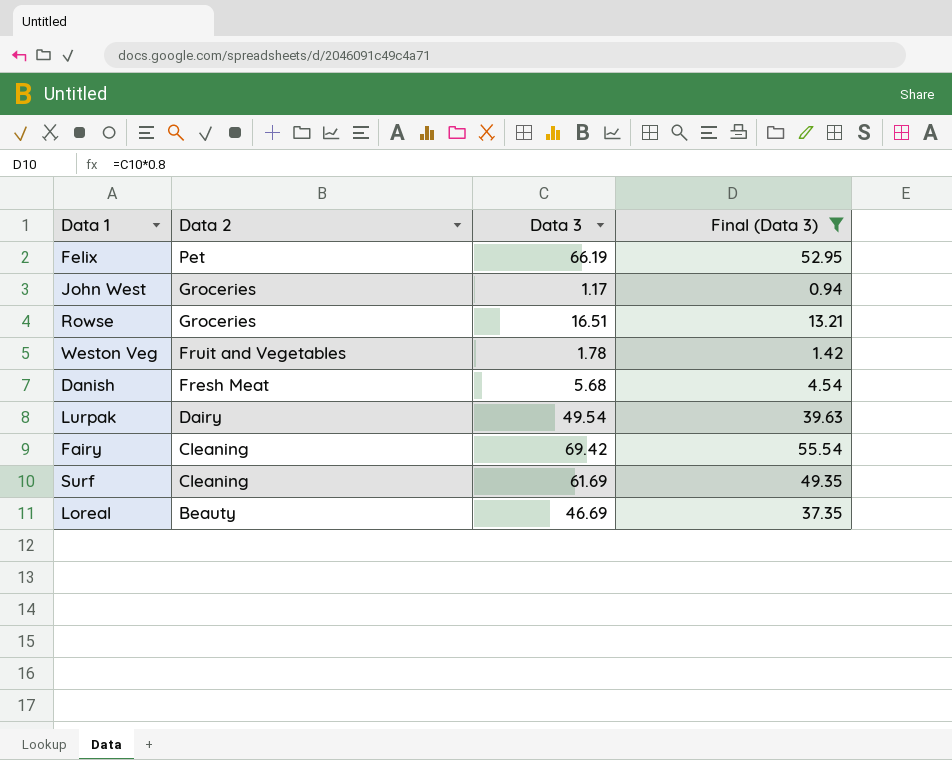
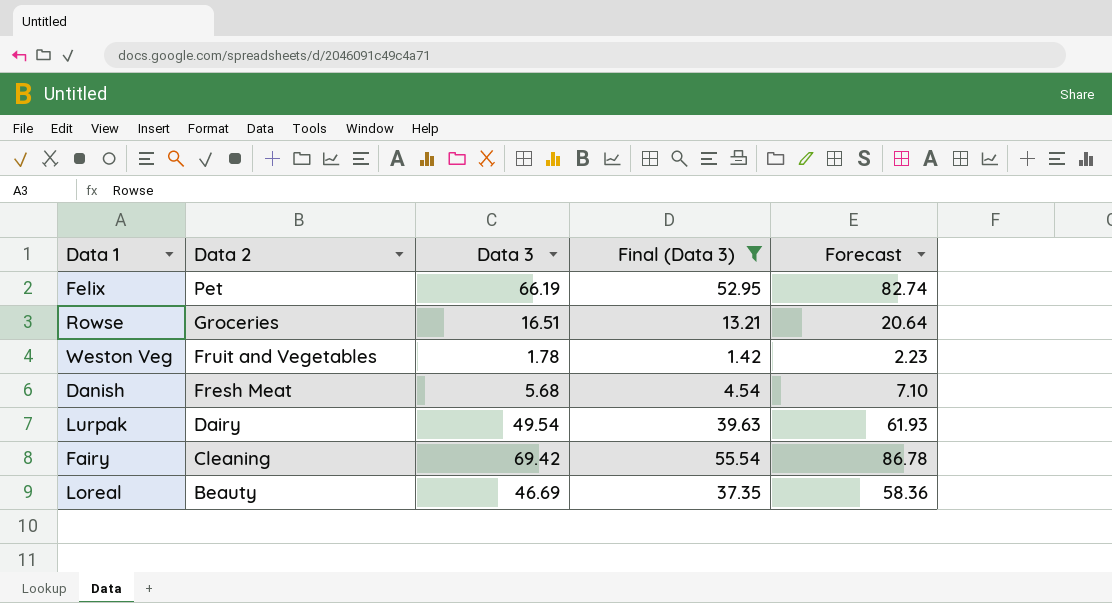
column Forecast | formula: none -> [Data 3] * 1.25
row John West: Groceries | 1.17 | 0.94 -> none
row Surf: Cleaning | 61.69 | 49.35 -> none

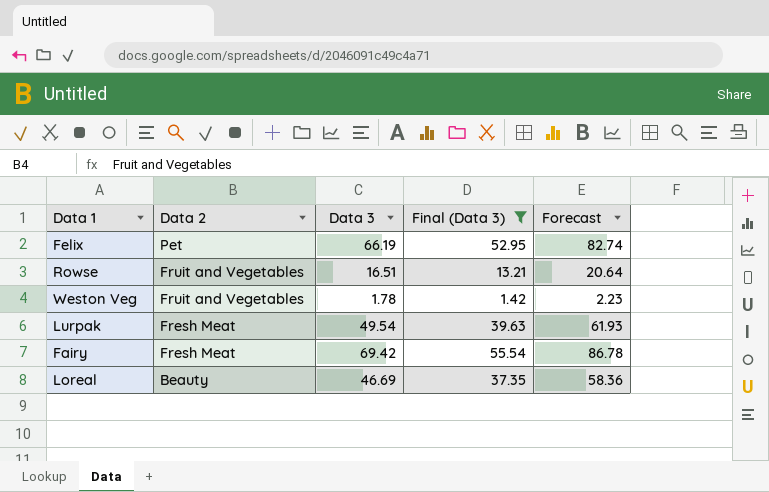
row Danish: Fresh Meat | 5.68 | 4.54 | 7.10 -> none
Rowse | Data 2: Groceries -> Fruit and Vegetables
Lurpak | Data 2: Dairy -> Fresh Meat
Fairy | Data 2: Cleaning -> Fresh Meat

